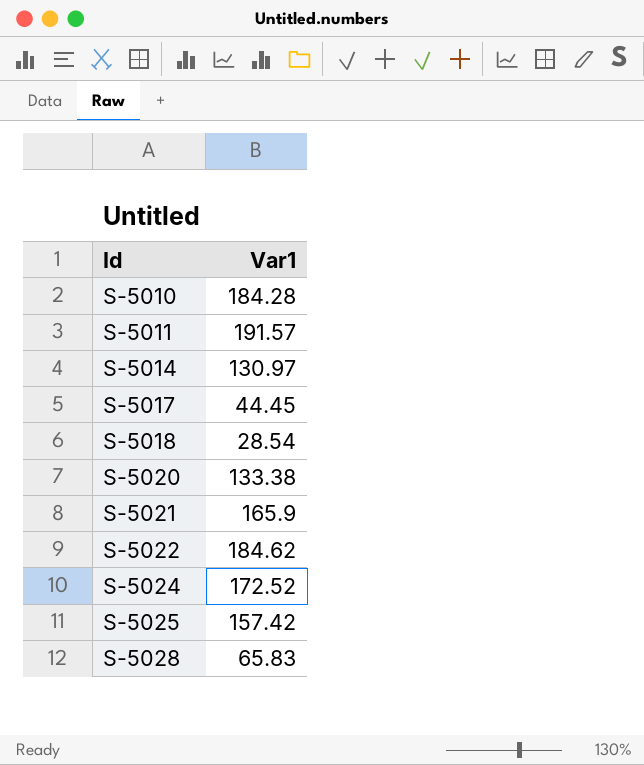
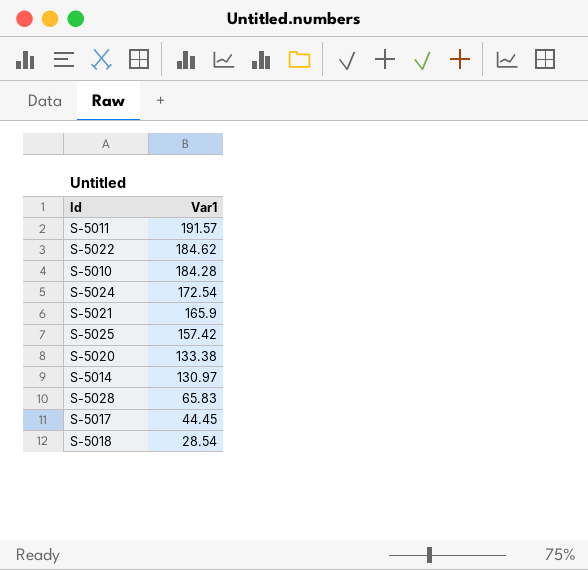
row order: Id ascending -> Var1 descending
S-5024 | Var1: 172.52 -> 172.54

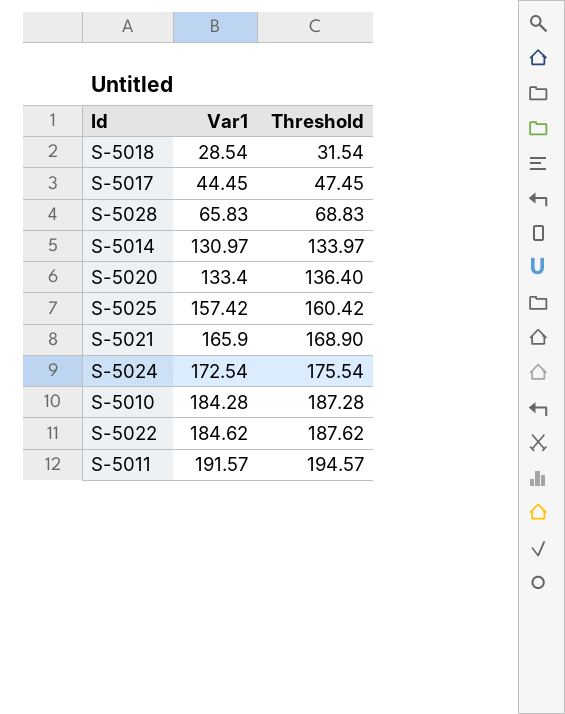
row order: Var1 descending -> Var1 ascending
column Threshold | formula: none -> [Var1] + 3
S-5020 | Var1: 133.38 -> 133.4

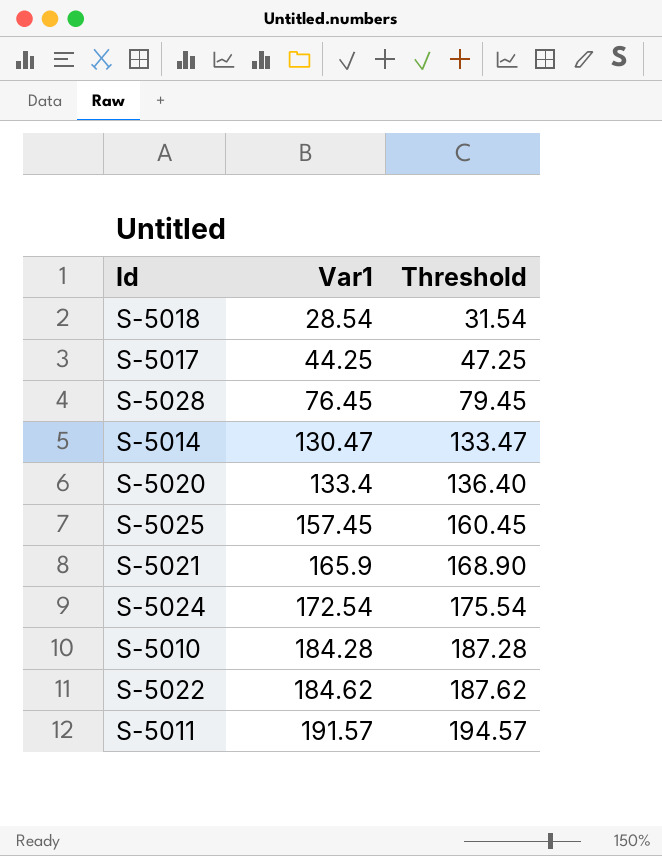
S-5017 | Var1: 44.45 -> 44.25
S-5017 | Threshold: 47.45 -> 47.25
S-5028 | Var1: 65.83 -> 76.45
S-5028 | Threshold: 68.83 -> 79.45
S-5014 | Var1: 130.97 -> 130.47
S-5014 | Threshold: 133.97 -> 133.47
S-5025 | Var1: 157.42 -> 157.45
S-5025 | Threshold: 160.42 -> 160.45

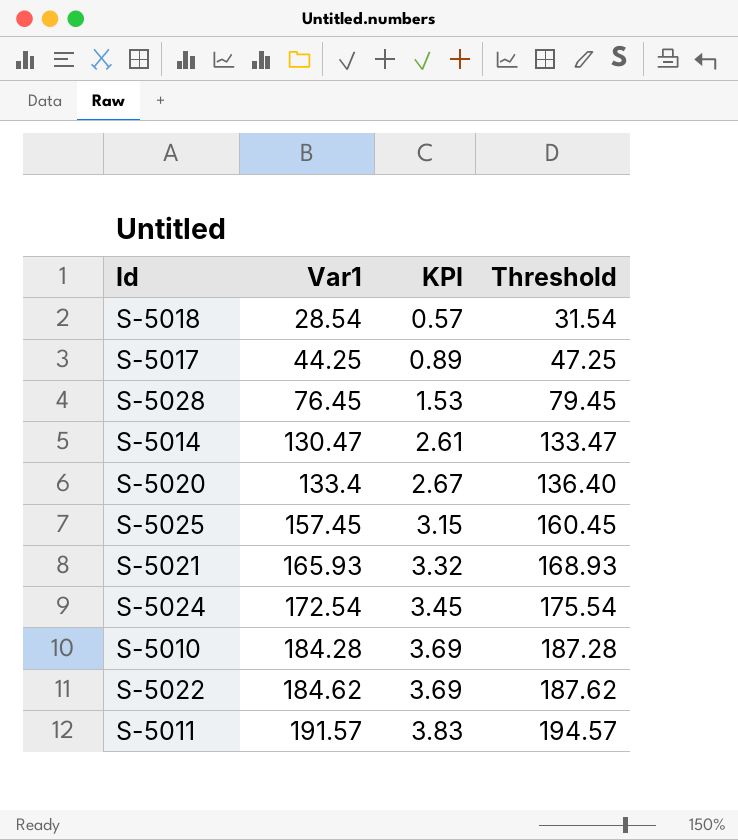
column KPI | formula: none -> [Var1] * 0.02
S-5021 | Var1: 165.9 -> 165.93
S-5021 | Threshold: 168.90 -> 168.93

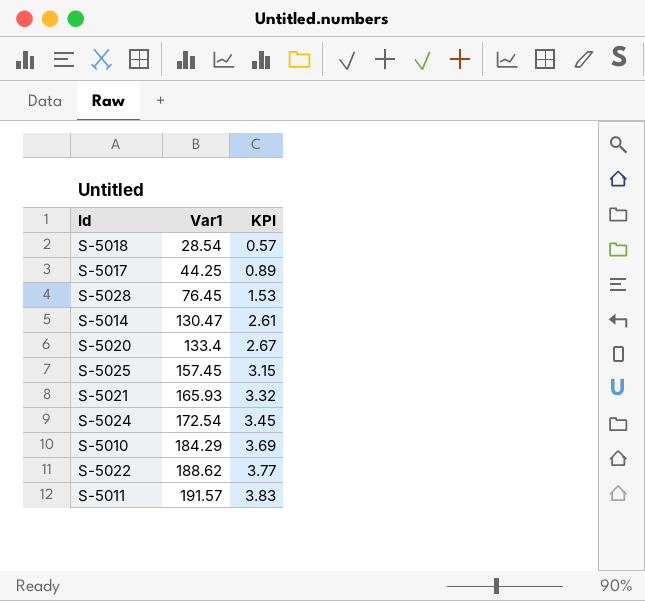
column Threshold | formula: [Var1] + 3 -> none
S-5010 | Var1: 184.28 -> 184.29
S-5022 | Var1: 184.62 -> 188.62
S-5022 | KPI: 3.69 -> 3.77

